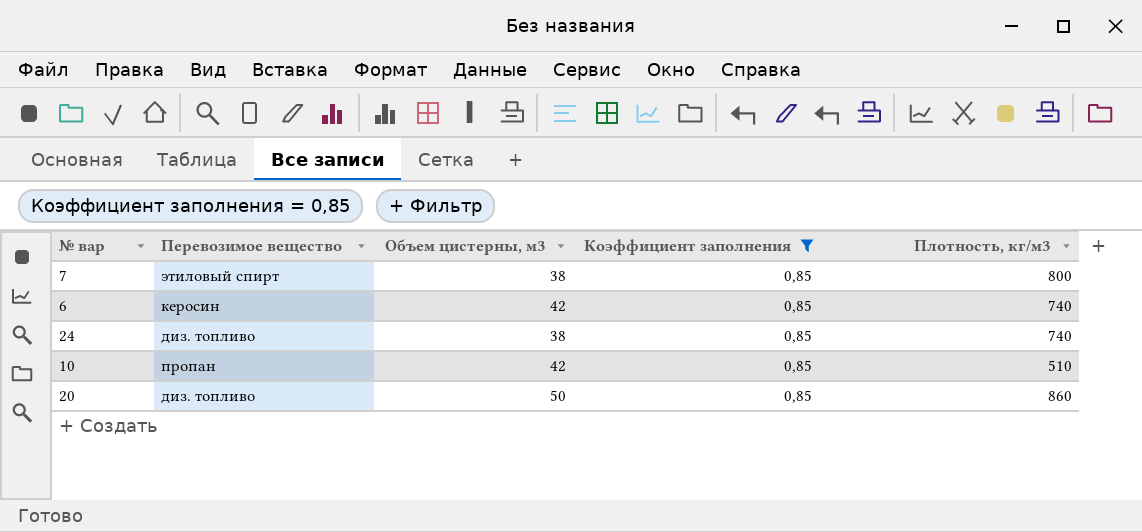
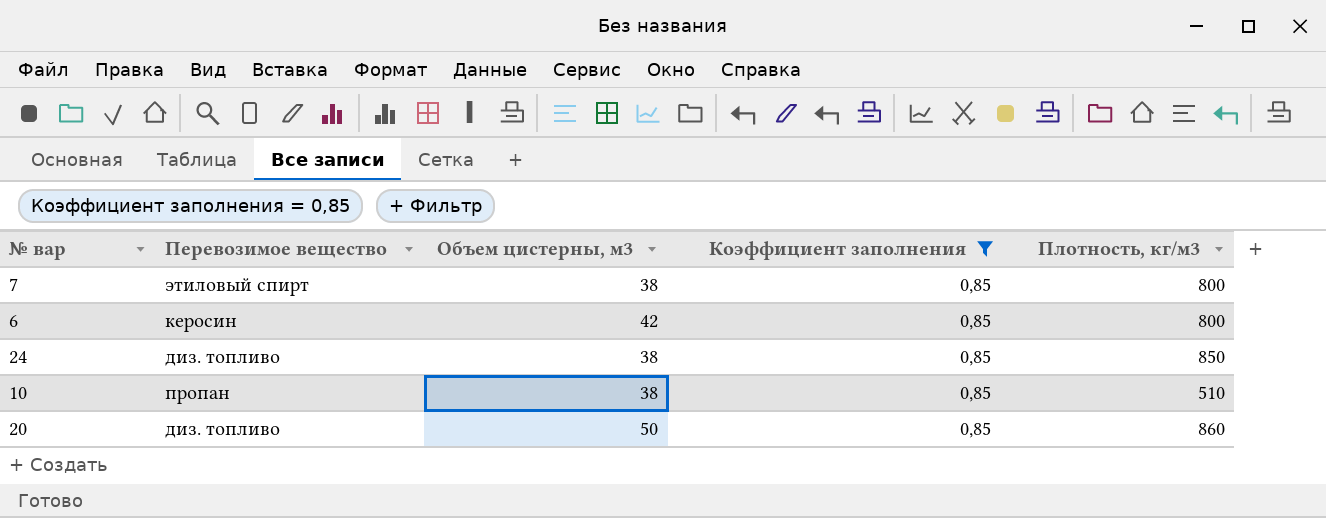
6 | Плотность, кг/м3: 740 -> 800
24 | Плотность, кг/м3: 740 -> 850
10 | Объем цистерны, м3: 42 -> 38

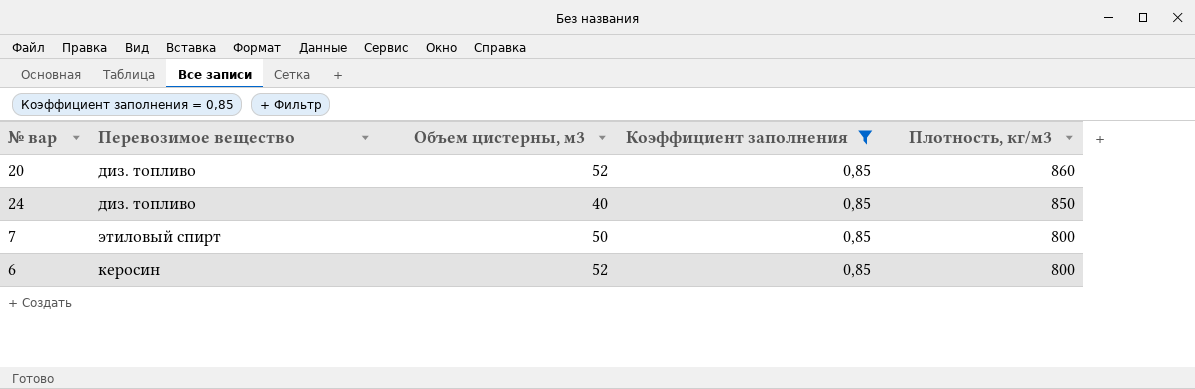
row order: none -> Плотность, кг/м3 descending
row 10: пропан | 38 | 0,85 | 510 -> none
20 | Объем цистерны, м3: 50 -> 52
24 | Объем цистерны, м3: 38 -> 40
7 | Объем цистерны, м3: 38 -> 50
6 | Объем цистерны, м3: 42 -> 52

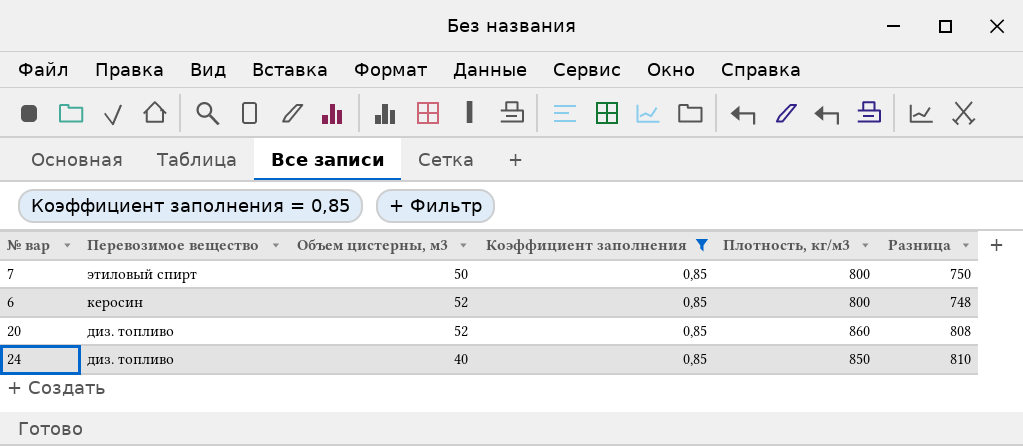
row order: Плотность, кг/м3 descending -> Перевозимое вещество descending
column Разница | formula: none -> [Плотность, кг/м3] - [Объем цистерны, м3]

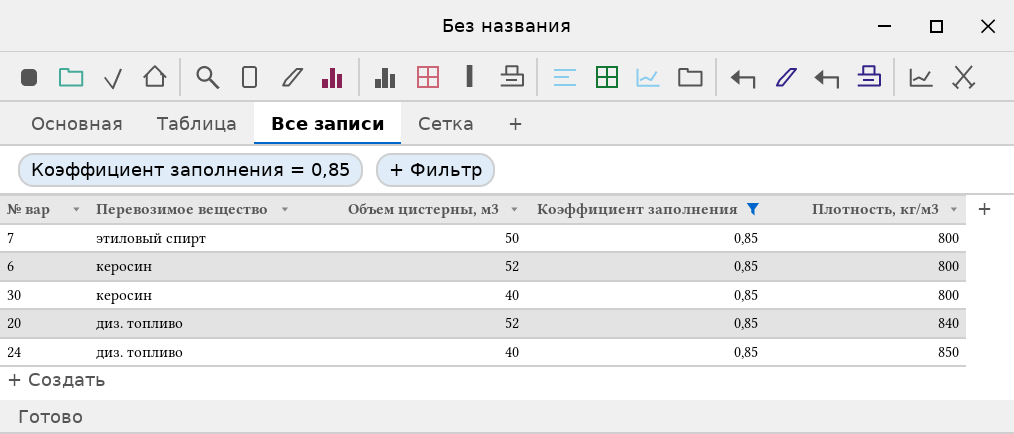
column Разница | formula: [Плотность, кг/м3] - [Объем цистерны, м3] -> none
row 30: none -> керосин | 40 | 0,85 | 800
20 | Плотность, кг/м3: 860 -> 840

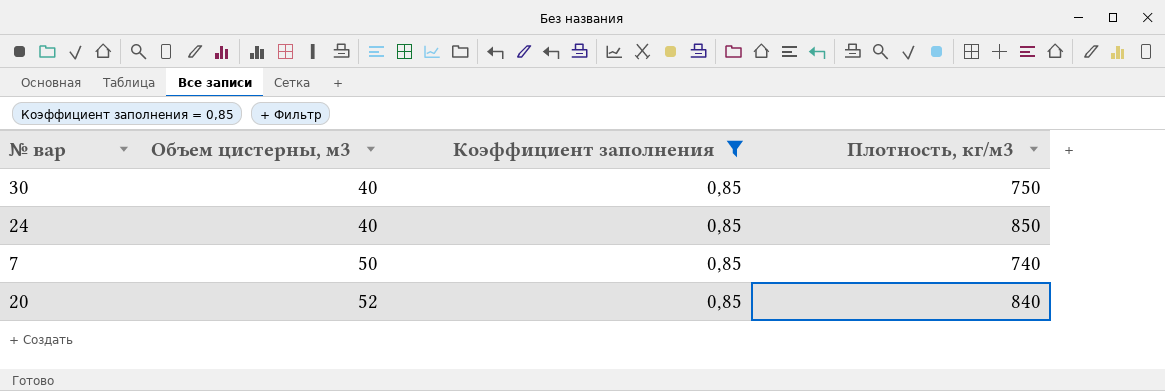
row order: Перевозимое вещество descending -> Объем цистерны, м3 ascending
column Перевозимое вещество | position: 2 -> none
row 6: керосин | 52 | 0,85 | 800 -> none
30 | Плотность, кг/м3: 800 -> 750
7 | Плотность, кг/м3: 800 -> 740

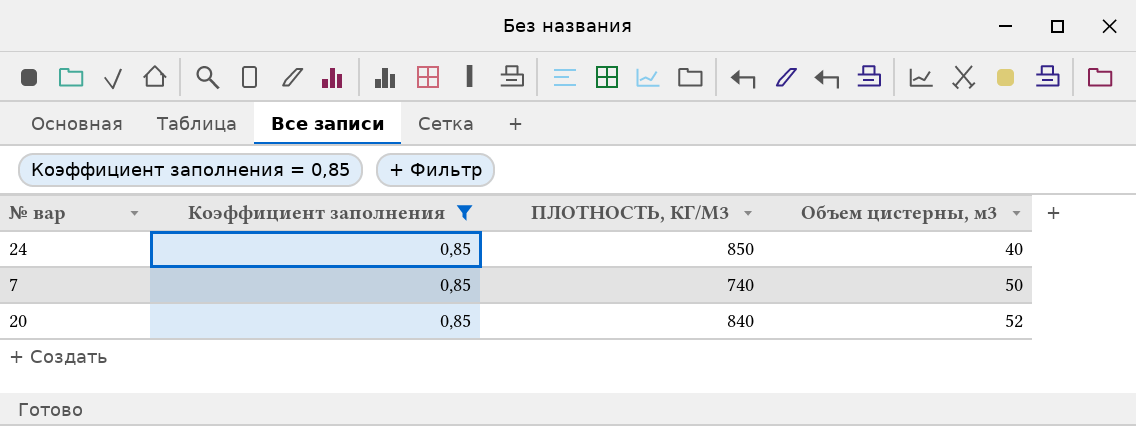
column name: Плотность, кг/м3 -> ПЛОТНОСТЬ, КГ/М3
column Объем цистерны, м3 | position: 2 -> 4
row 30: 40 | 0,85 | 750 -> none

